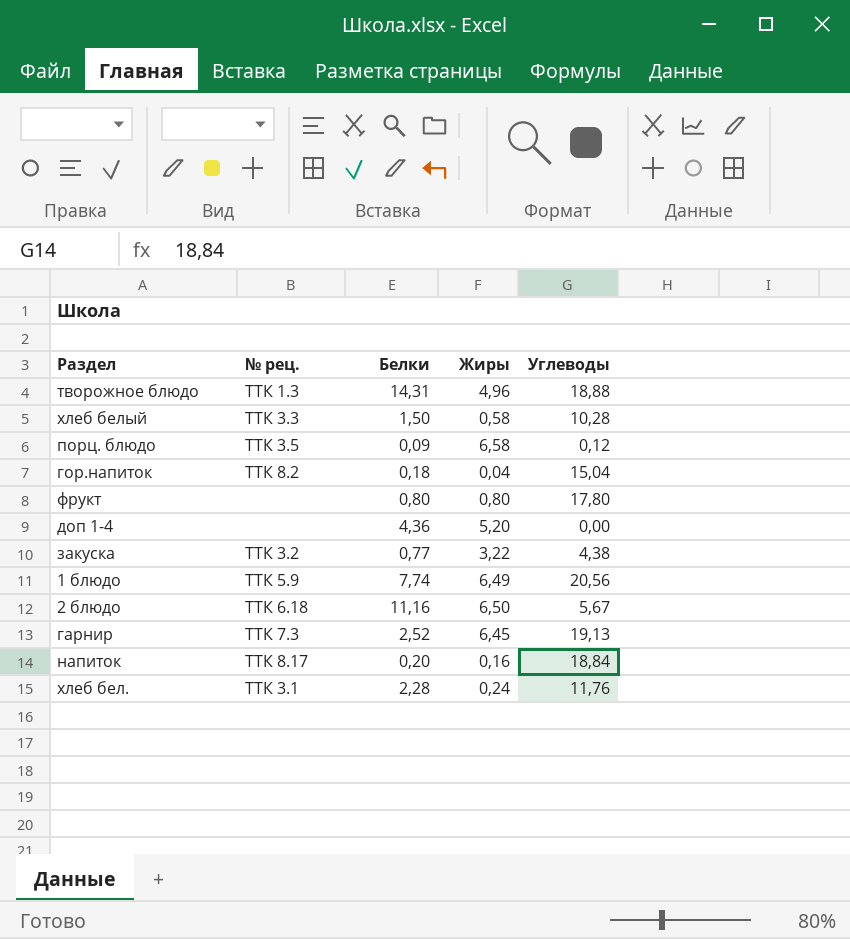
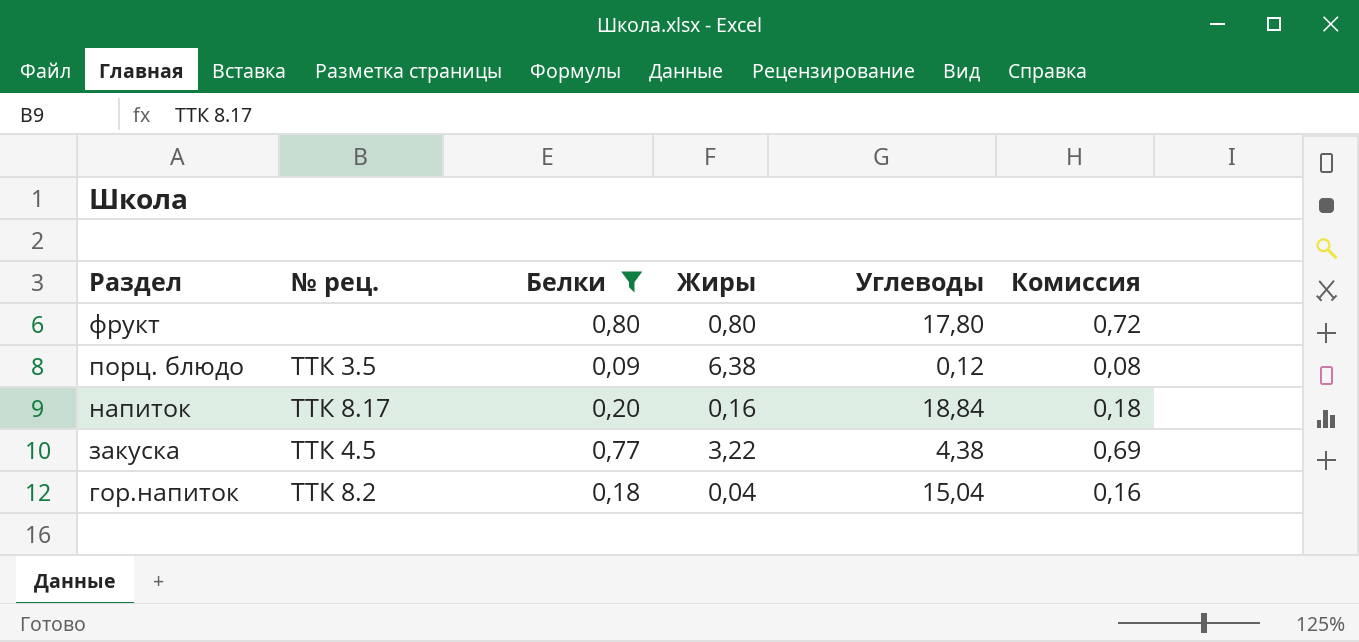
filter: none -> Белки <= 0,80
row order: none -> Раздел descending
column Комиссия | formula: none -> [Белки] * 0,9
порц. блюдо | Жиры: 6,58 -> 6,38
закуска | № рец.: ТТК 3.2 -> ТТК 4.5

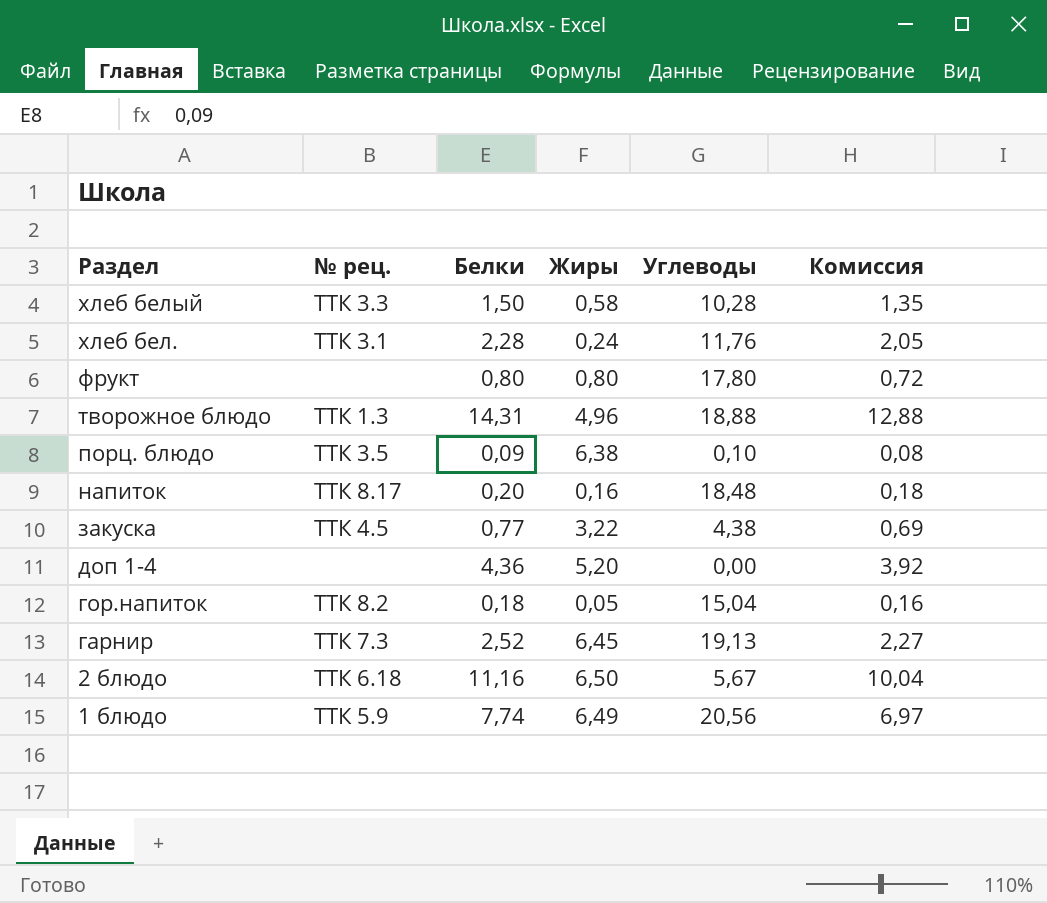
filter: Белки <= 0,80 -> none
порц. блюдо | Углеводы: 0,12 -> 0,10
напиток | Углеводы: 18,84 -> 18,48
гор.напиток | Жиры: 0,04 -> 0,05

